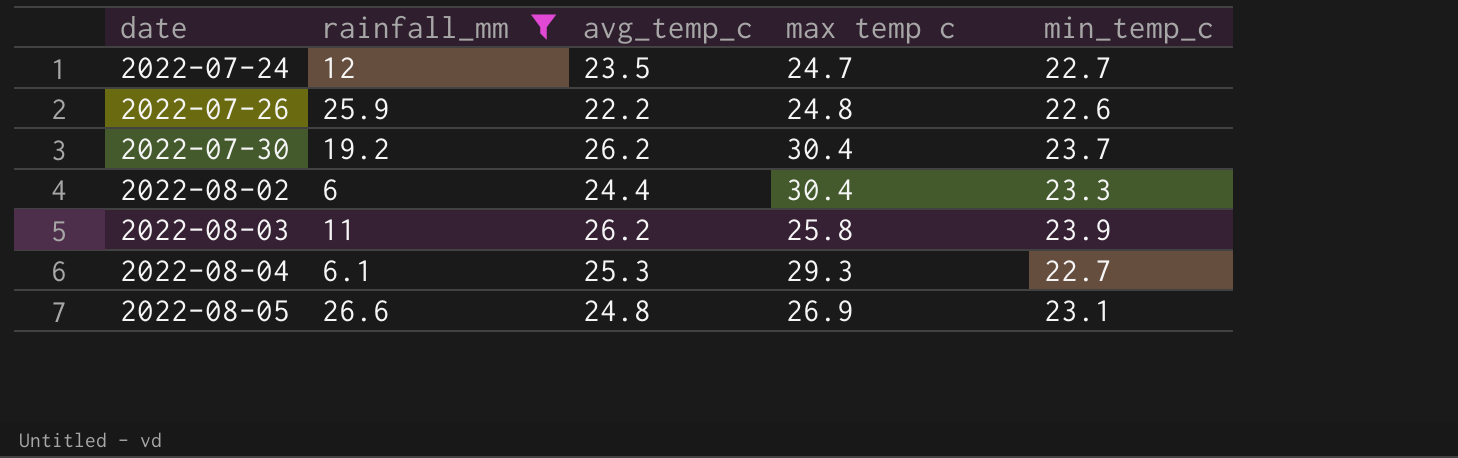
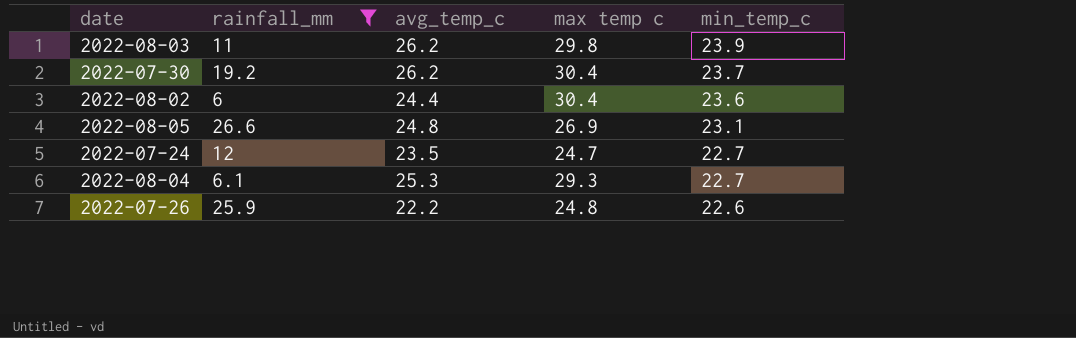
row order: date ascending -> min_temp_c descending
2022-08-03 | max temp c: 25.8 -> 29.8
2022-08-02 | min_temp_c: 23.3 -> 23.6

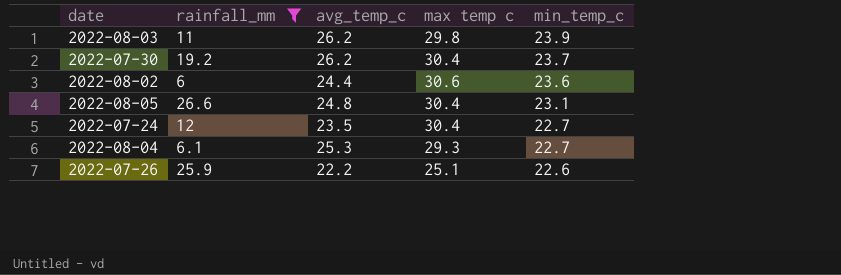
2022-08-02 | max temp c: 30.4 -> 30.6
2022-08-05 | max temp c: 26.9 -> 30.4
2022-07-24 | max temp c: 24.7 -> 30.4
2022-07-26 | max temp c: 24.8 -> 25.1

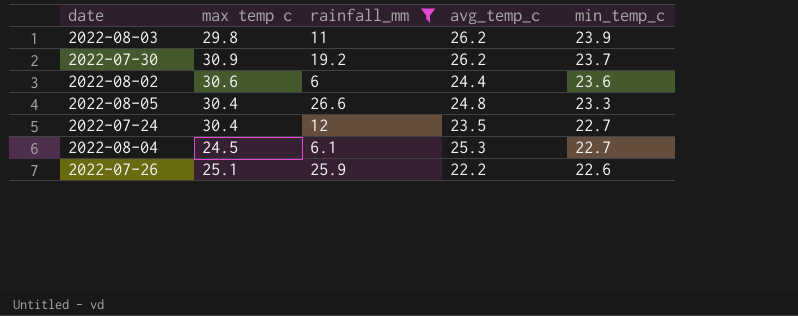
column max temp c | position: 4 -> 2
2022-07-30 | max temp c: 30.4 -> 30.9
2022-08-05 | min_temp_c: 23.1 -> 23.3
2022-08-04 | max temp c: 29.3 -> 24.5

